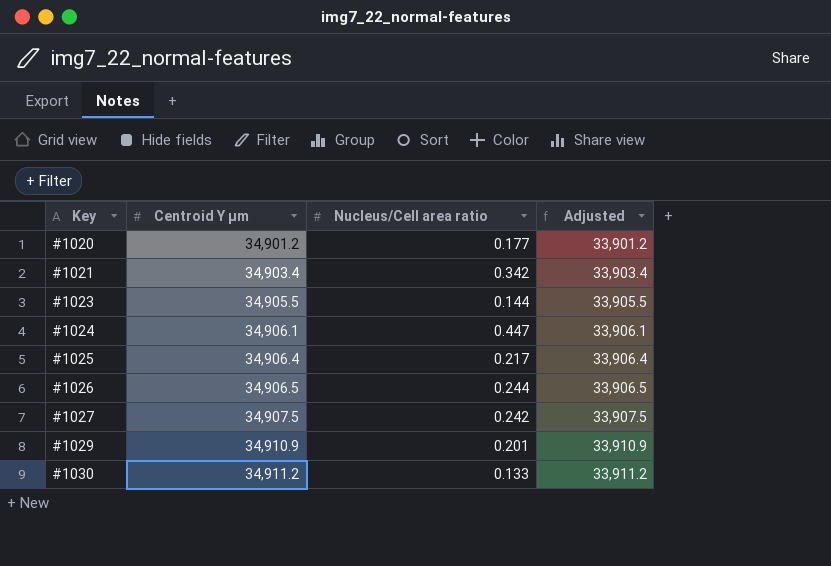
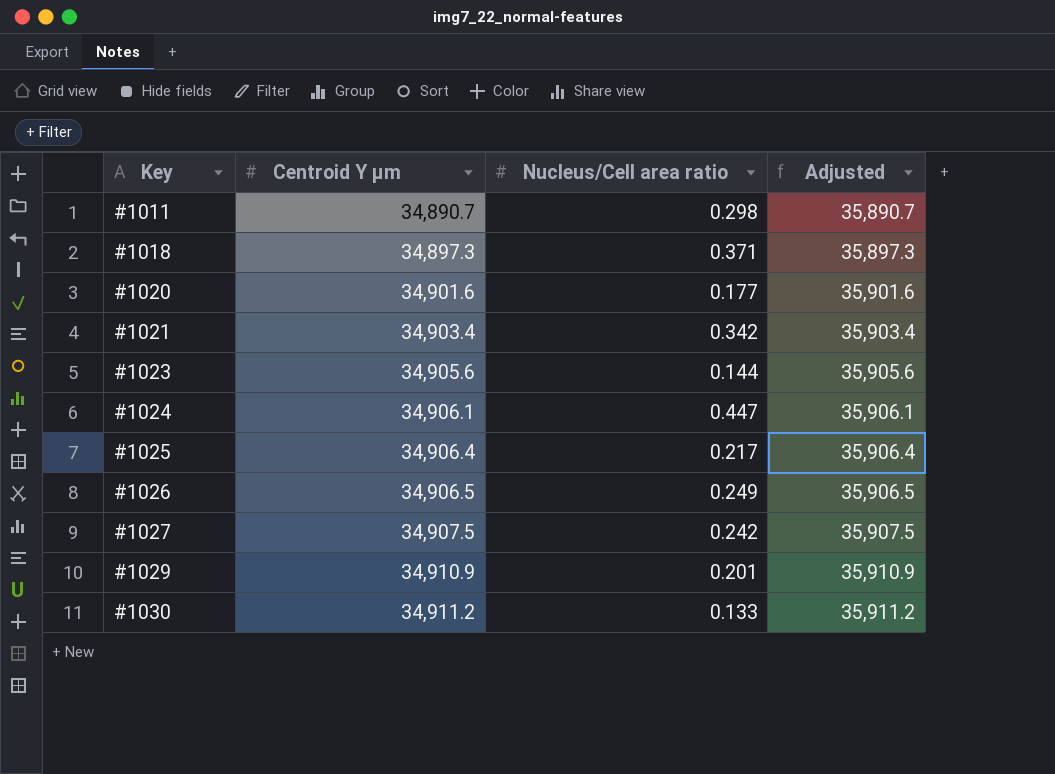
column Adjusted | formula: [Centroid Y µm] - 1000 -> [Centroid Y µm] + 1000
row #1011: none -> 34,890.7 | 0.298 | 35,890.7
row #1018: none -> 34,897.3 | 0.371 | 35,897.3
#1020 | Centroid Y µm: 34,901.2 -> 34,901.6
#1023 | Centroid Y µm: 34,905.5 -> 34,905.6
#1026 | Nucleus/Cell area ratio: 0.244 -> 0.249

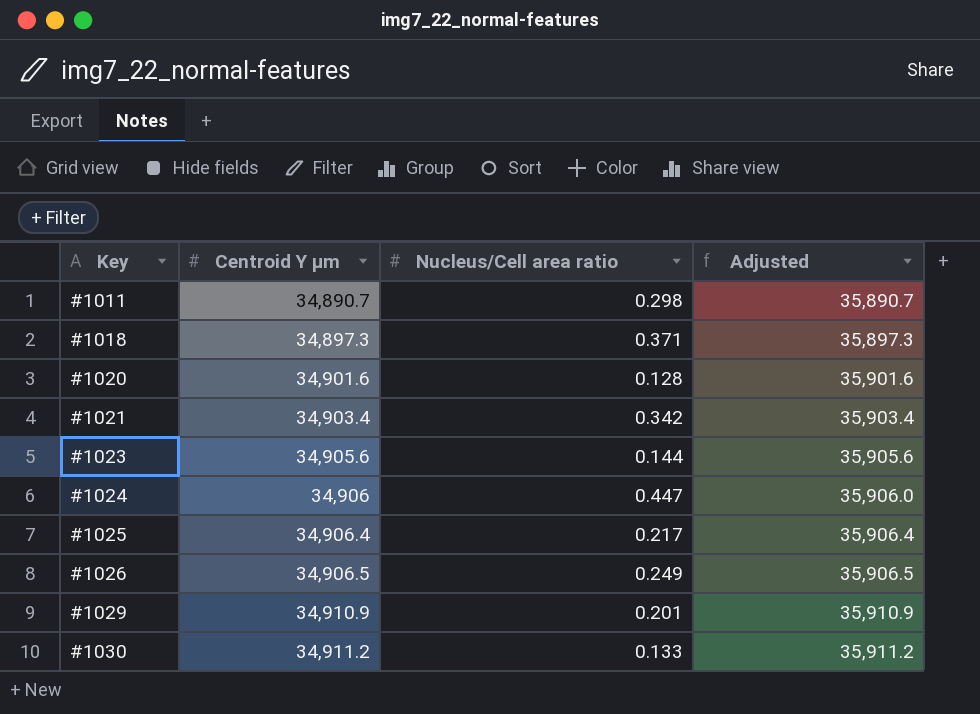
row #1027: 34,907.5 | 0.242 | 35,907.5 -> none
#1020 | Nucleus/Cell area ratio: 0.177 -> 0.128
#1024 | Centroid Y µm: 34,906.1 -> 34,906
#1024 | Adjusted: 35,906.1 -> 35,906.0

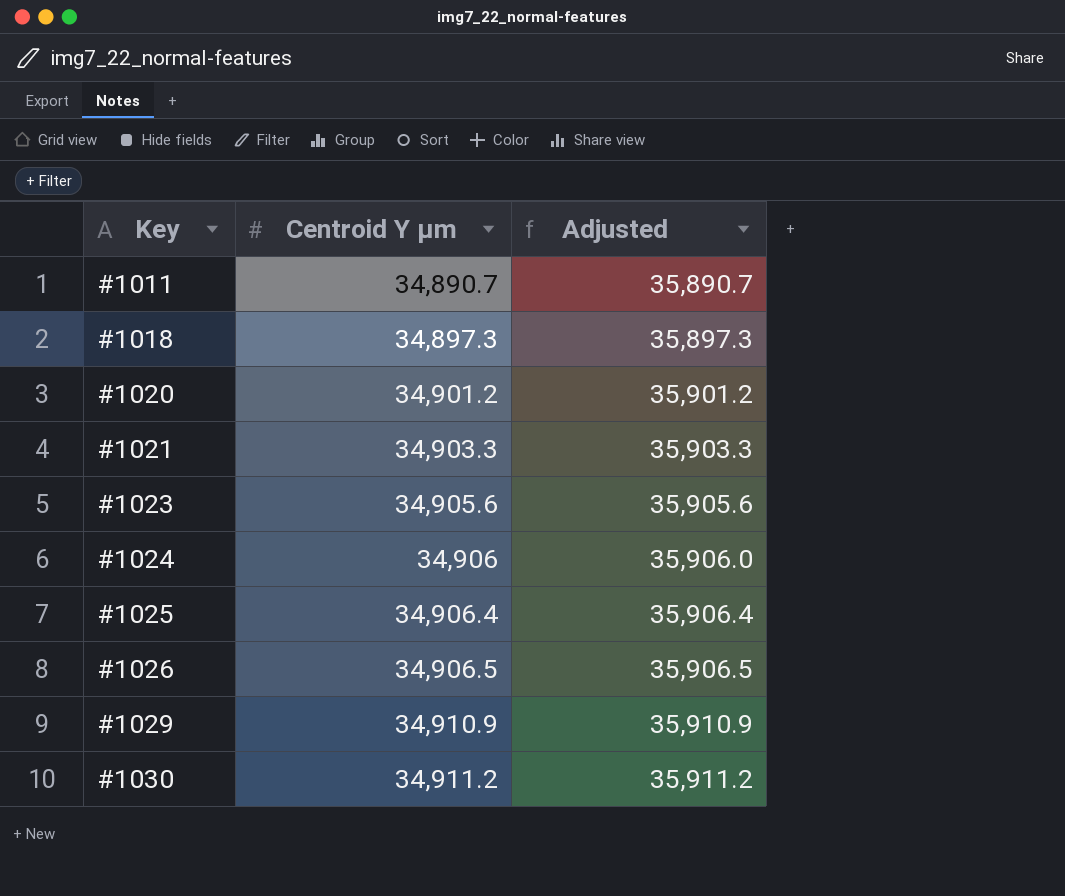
column Nucleus/Cell area ratio | position: 3 -> none
#1020 | Centroid Y µm: 34,901.6 -> 34,901.2
#1020 | Adjusted: 35,901.6 -> 35,901.2
#1021 | Centroid Y µm: 34,903.4 -> 34,903.3
#1021 | Adjusted: 35,903.4 -> 35,903.3

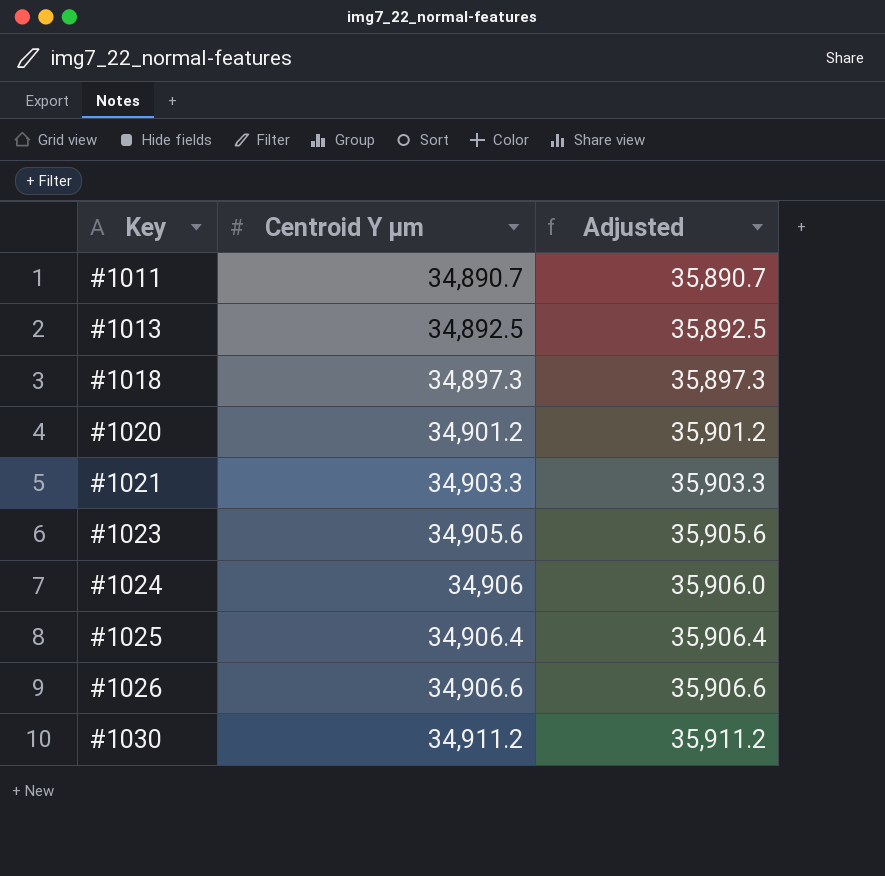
row #1029: 34,910.9 | 35,910.9 -> none
row #1013: none -> 34,892.5 | 35,892.5
#1026 | Centroid Y µm: 34,906.5 -> 34,906.6
#1026 | Adjusted: 35,906.5 -> 35,906.6

